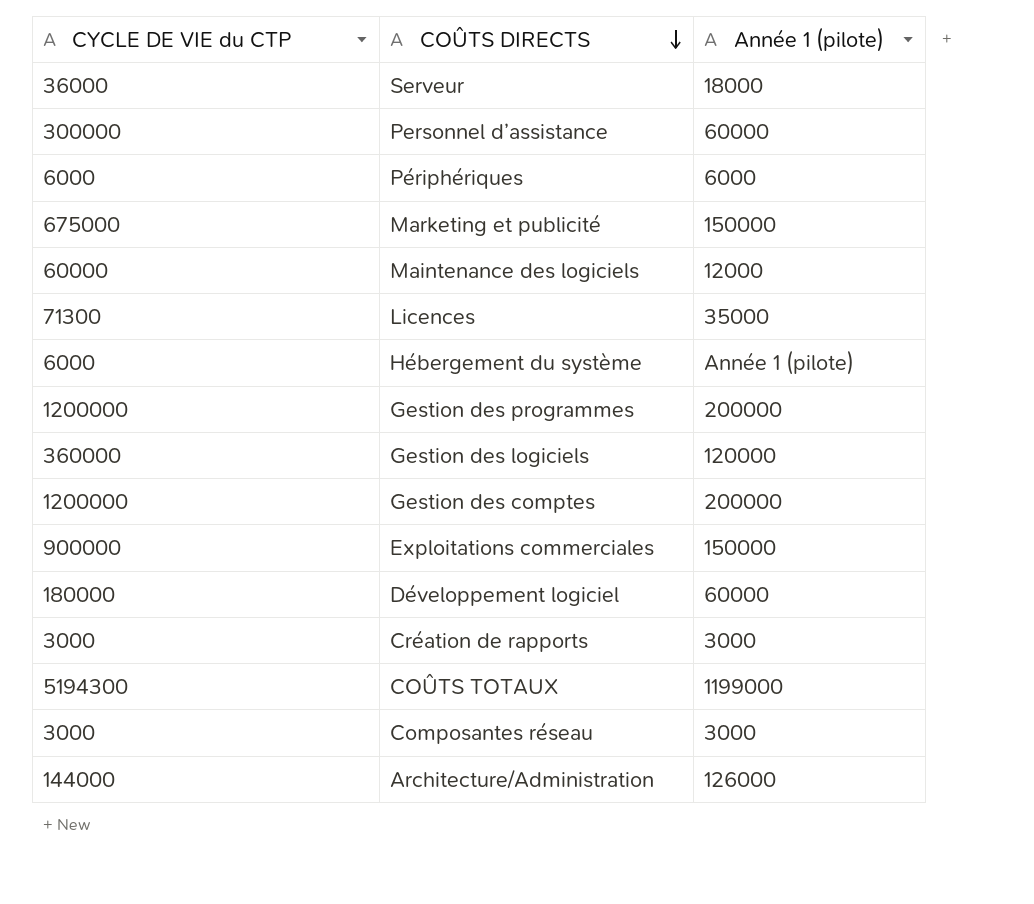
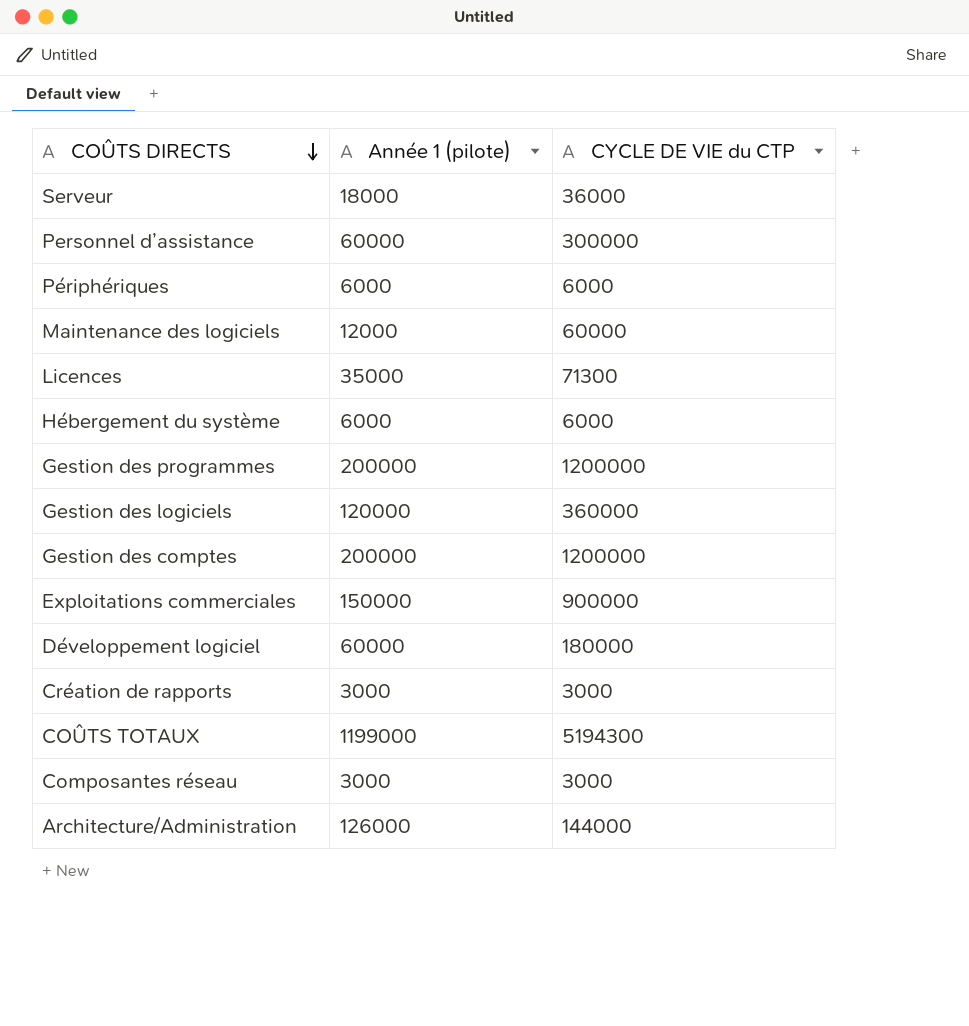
column CYCLE DE VIE du CTP | position: 1 -> 3
row Marketing et publicité: 675000 | 150000 -> none
Hébergement du système | Année 1 (pilote): Année 1 (pilote) -> 6000

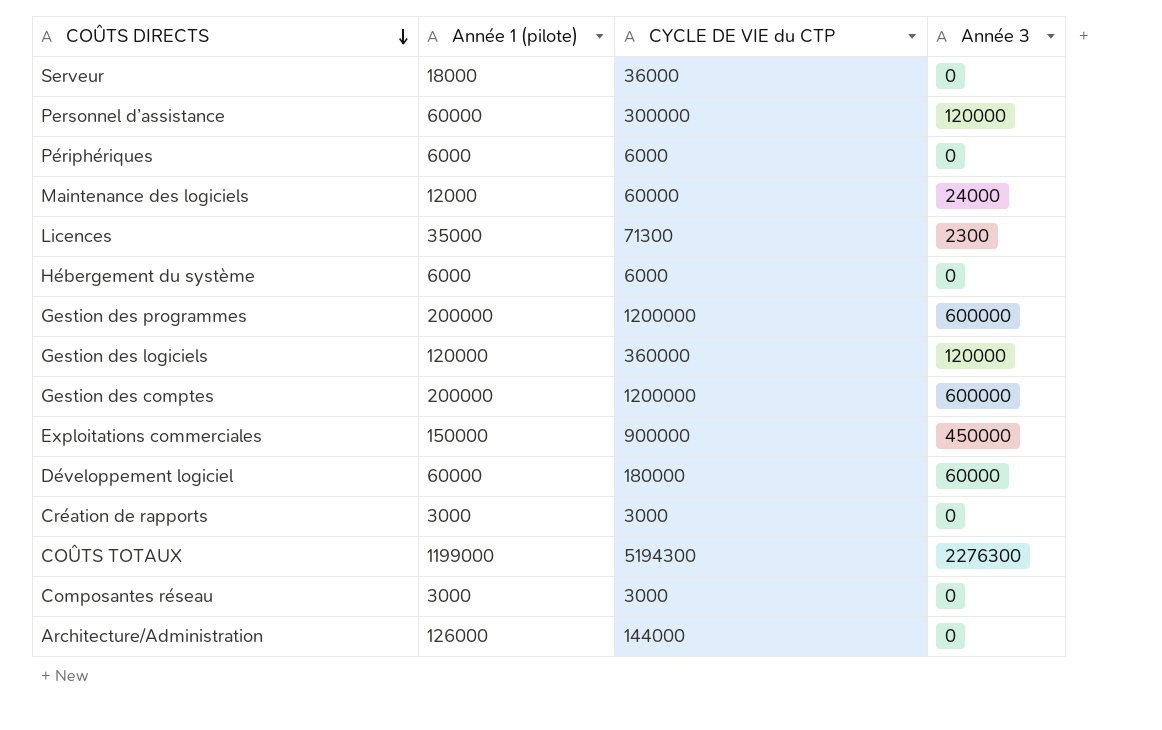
column Année 3 | position: none -> 4

